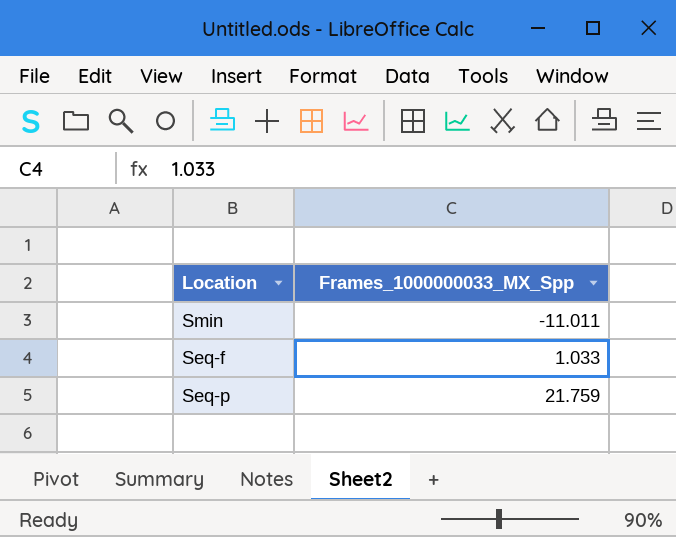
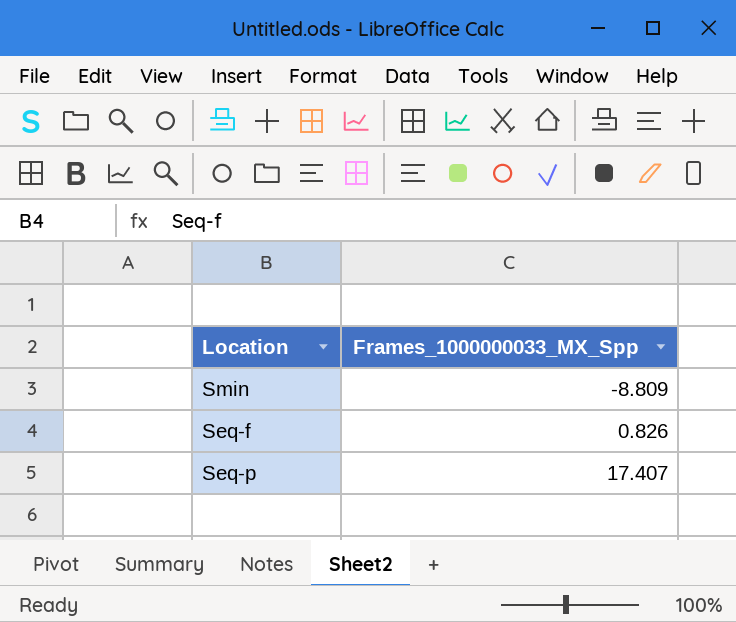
Smin | Frames_1000000033_MX_Spp: -11.011 -> -8.809
Seq-f | Frames_1000000033_MX_Spp: 1.033 -> 0.826
Seq-p | Frames_1000000033_MX_Spp: 21.759 -> 17.407

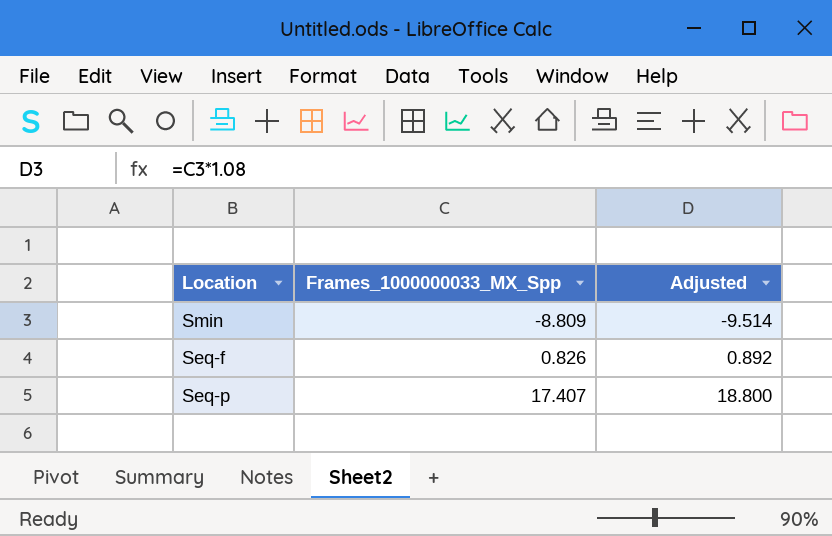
column Adjusted | formula: none -> [Frames_1000000033_MX_Spp] * 1.08

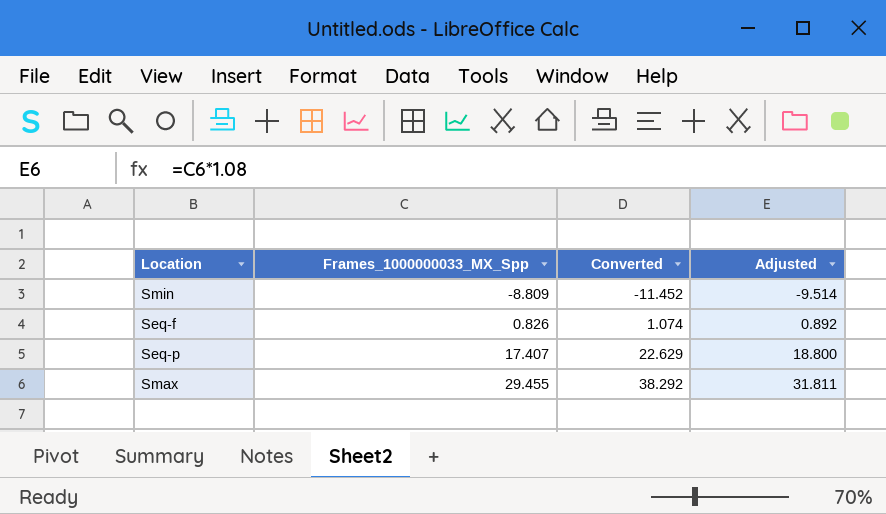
column Converted | formula: none -> [Frames_1000000033_MX_Spp] * 1.3
row Smax: none -> 29.455 | 38.292 | 31.811

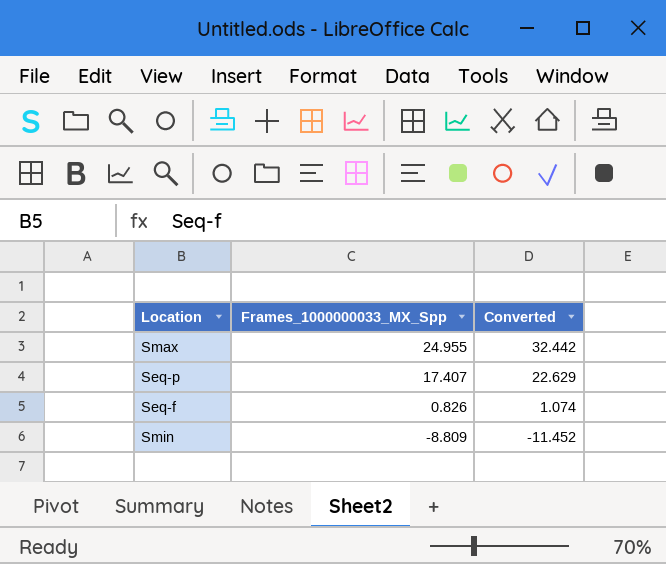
row order: Frames_1000000033_MX_Spp ascending -> Frames_1000000033_MX_Spp descending
column Adjusted | formula: [Frames_1000000033_MX_Spp] * 1.08 -> none
Smax | Frames_1000000033_MX_Spp: 29.455 -> 24.955
Smax | Converted: 38.292 -> 32.442

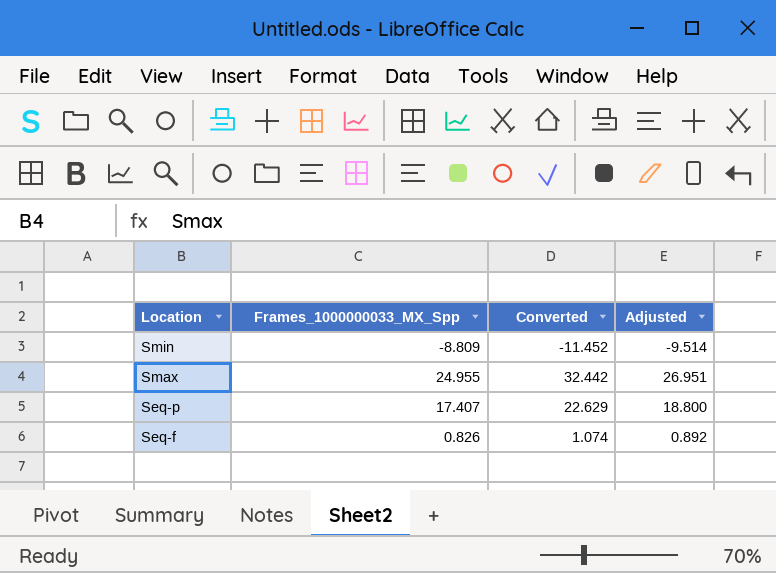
row order: Frames_1000000033_MX_Spp descending -> Location descending
column Adjusted | formula: none -> [Frames_1000000033_MX_Spp] * 1.08

